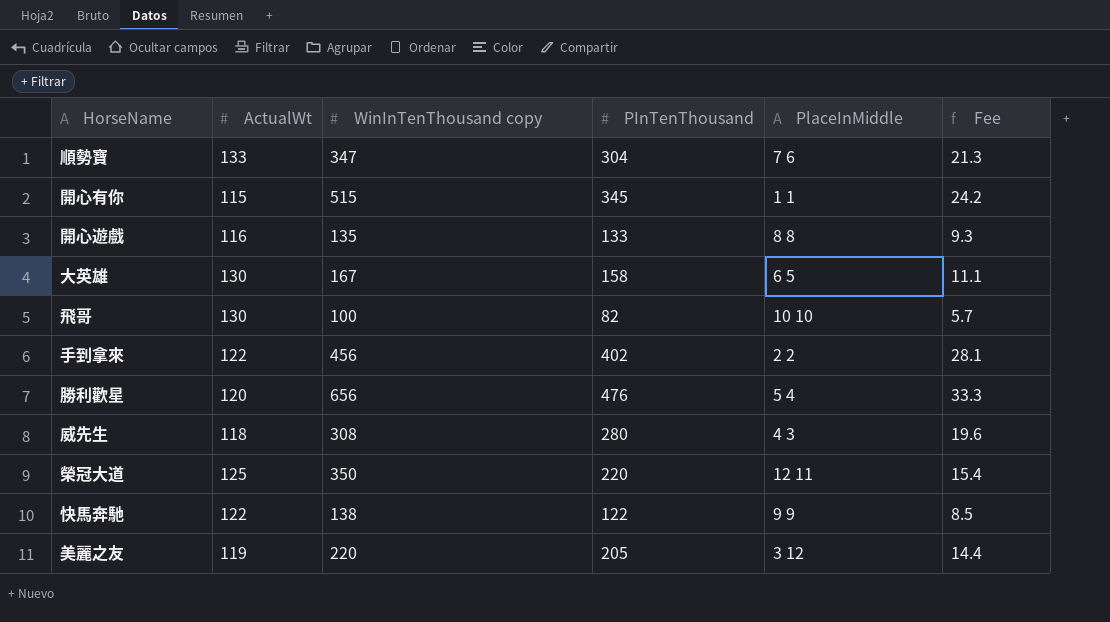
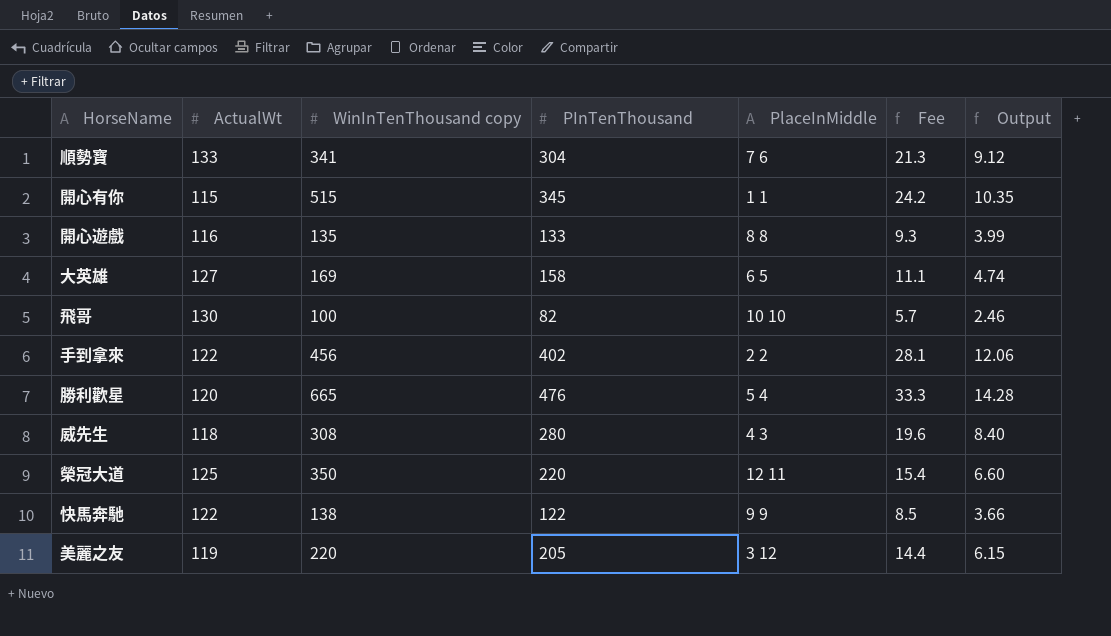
column Output | formula: none -> [PInTenThousand] * 0.03
順勢寶 | WinInTenThousand copy: 347 -> 341
大英雄 | ActualWt: 130 -> 127
大英雄 | WinInTenThousand copy: 167 -> 169
勝利歡星 | WinInTenThousand copy: 656 -> 665

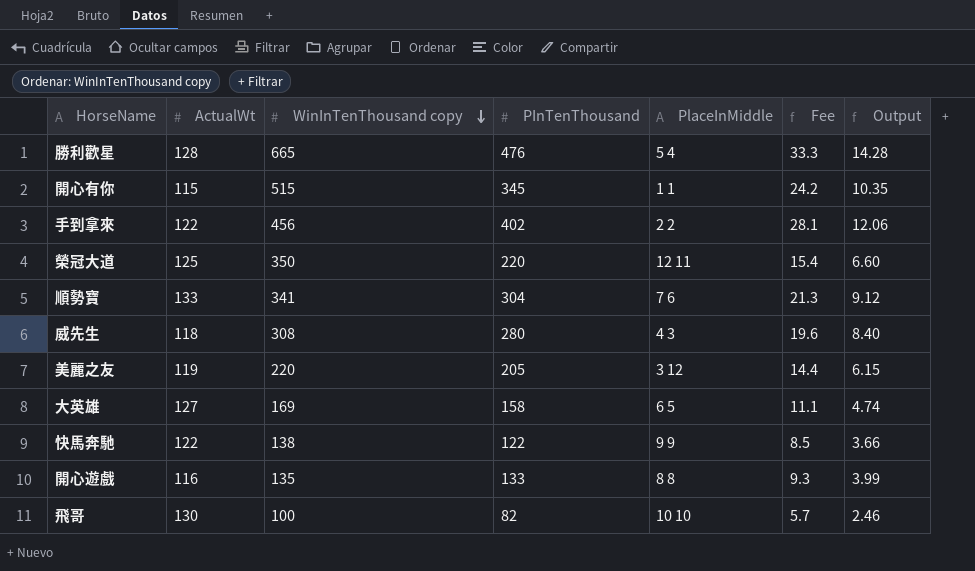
row order: none -> WinInTenThousand copy descending
勝利歡星 | ActualWt: 120 -> 128

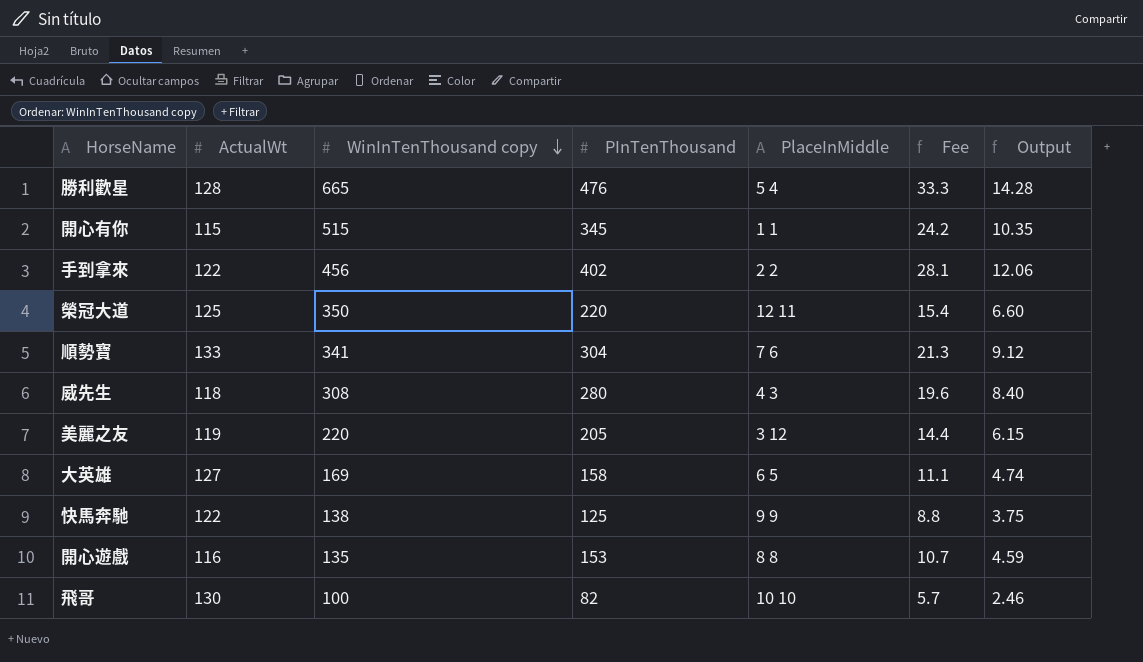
快馬奔馳 | PInTenThousand: 122 -> 125
快馬奔馳 | Fee: 8.5 -> 8.8
快馬奔馳 | Output: 3.66 -> 3.75
開心遊戲 | PInTenThousand: 133 -> 153
開心遊戲 | Fee: 9.3 -> 10.7
開心遊戲 | Output: 3.99 -> 4.59

